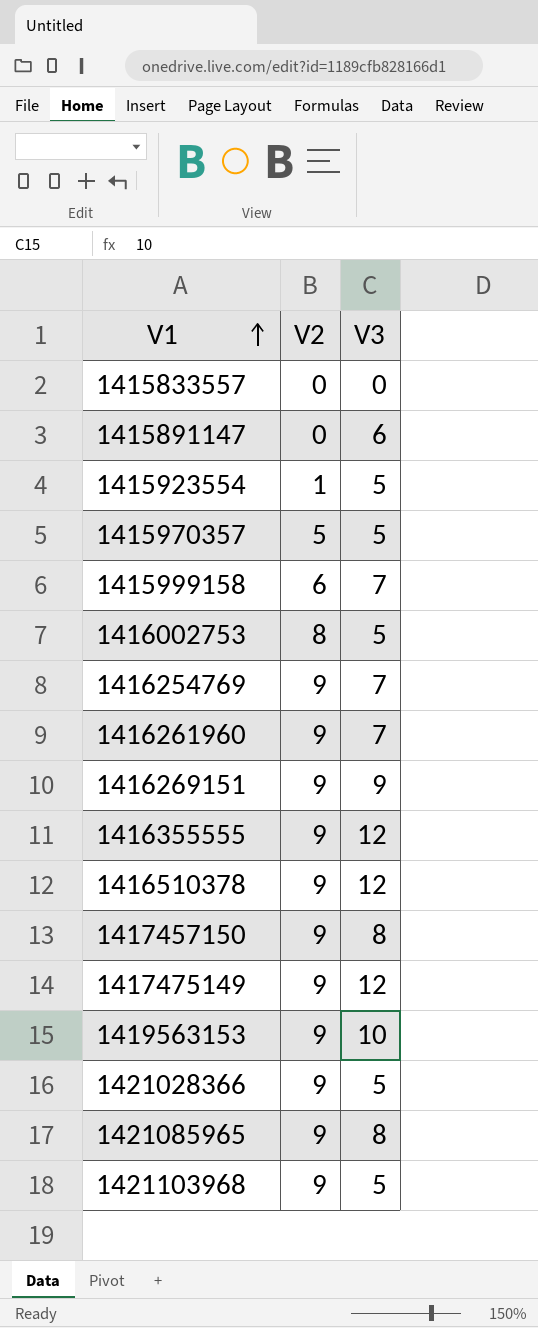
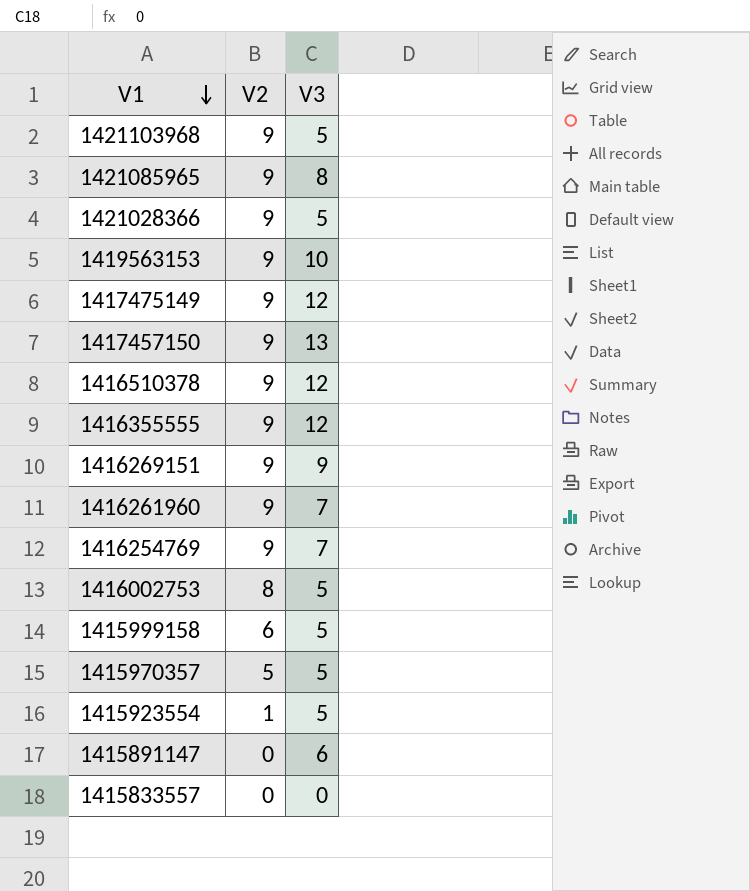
row order: V1 ascending -> V1 descending
1417457150 | V3: 8 -> 13
1415999158 | V3: 7 -> 5

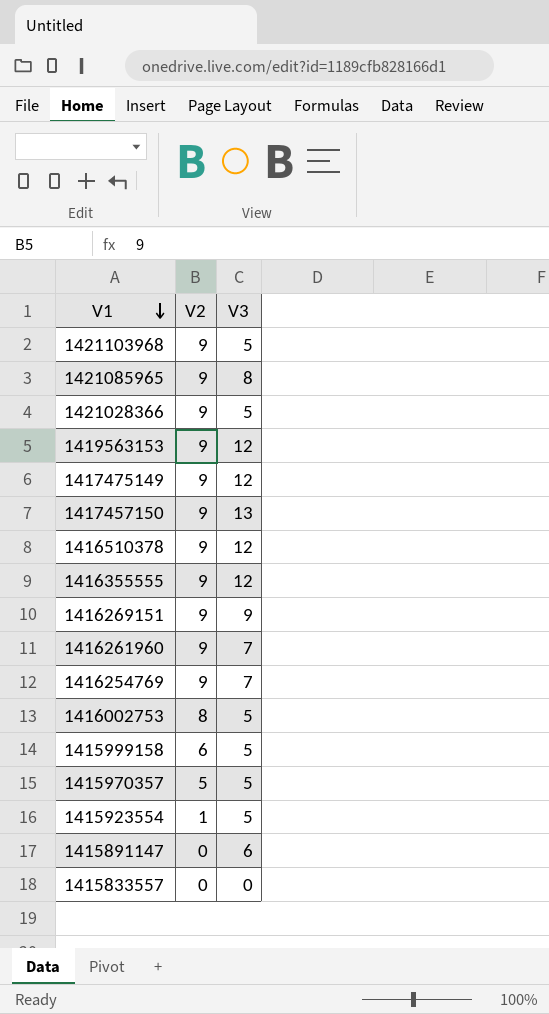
1419563153 | V3: 10 -> 12

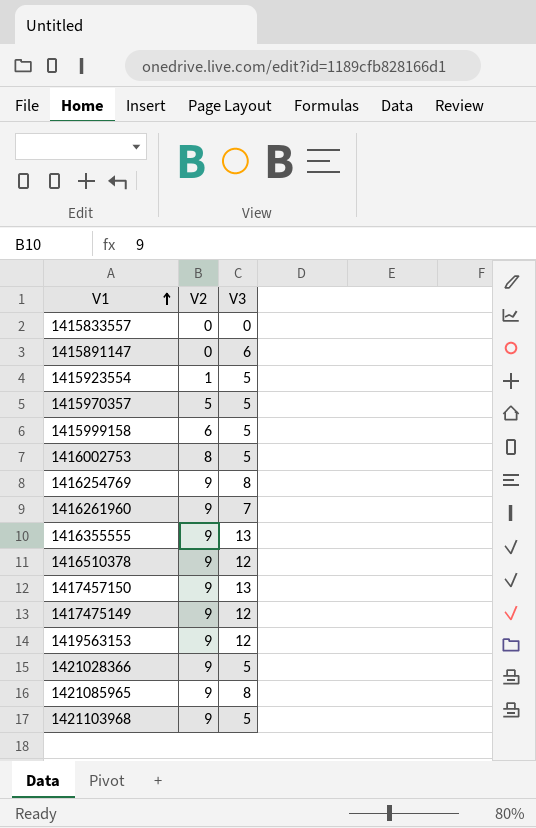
row order: V1 descending -> V1 ascending
row 1416269151: 9 | 9 -> none
1416254769 | V3: 7 -> 8
1416355555 | V3: 12 -> 13

